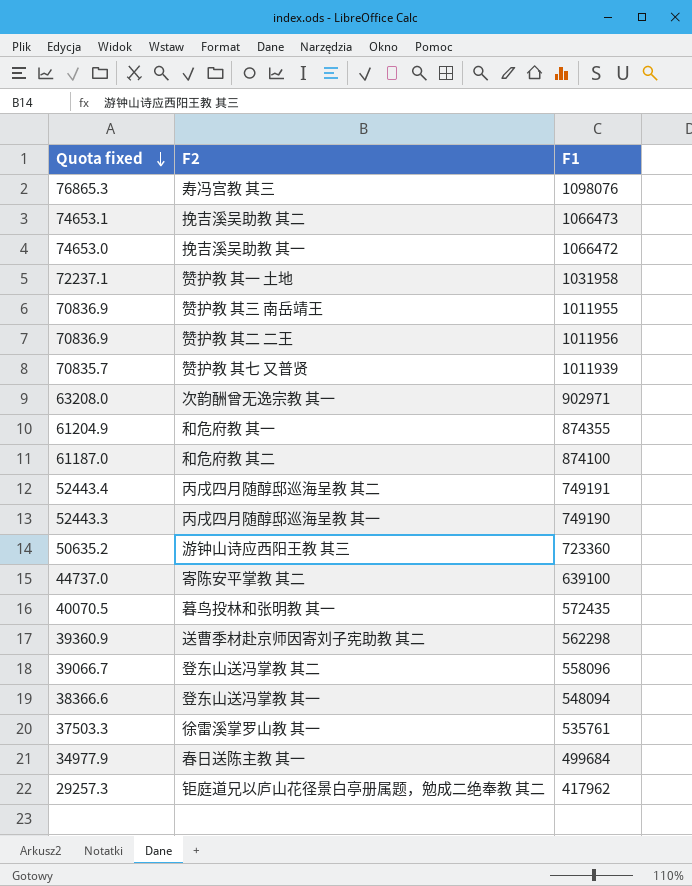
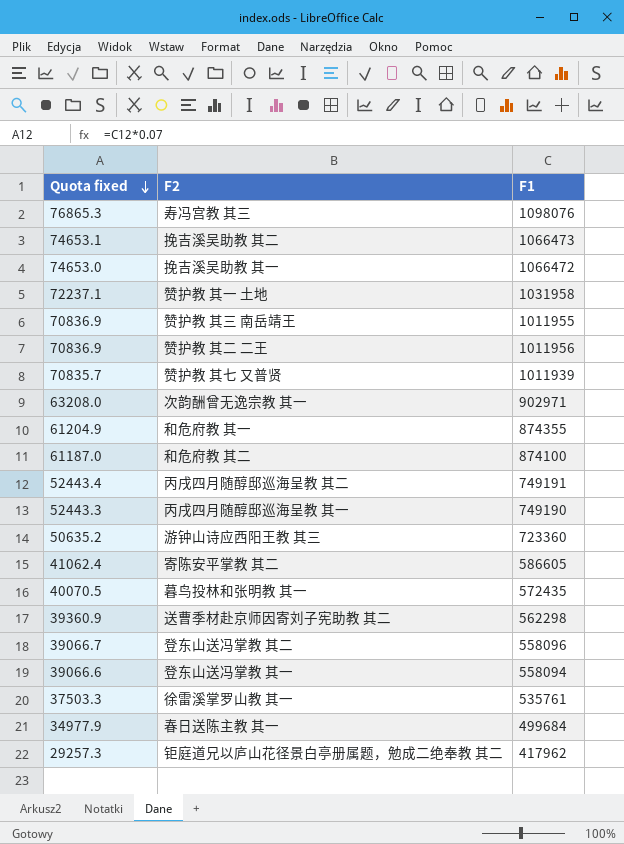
寄陈安平掌教 其二 | Quota fixed: 44737.0 -> 41062.4
寄陈安平掌教 其二 | F1: 639100 -> 586605
登东山送冯掌教 其一 | Quota fixed: 38366.6 -> 39066.6
登东山送冯掌教 其一 | F1: 548094 -> 558094

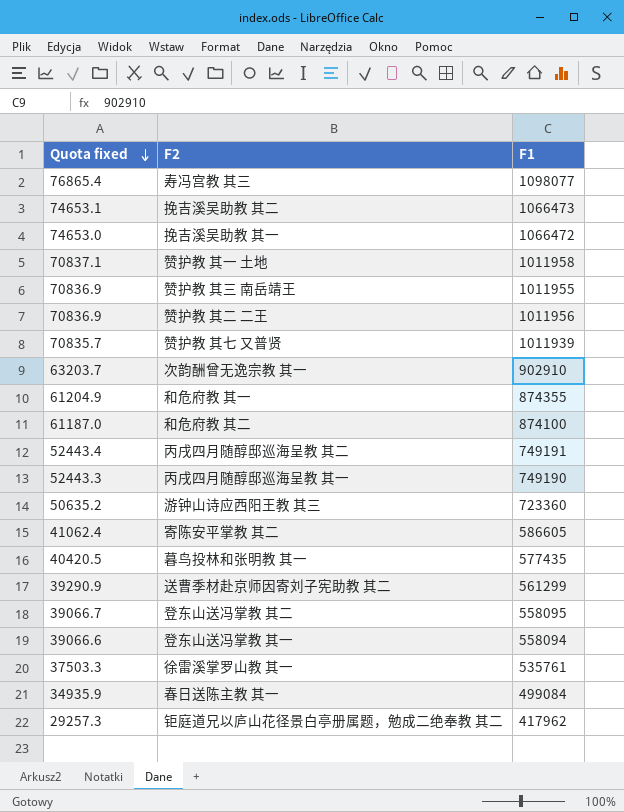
寿冯宫教 其三 | Quota fixed: 76865.3 -> 76865.4
寿冯宫教 其三 | F1: 1098076 -> 1098077
赞护教 其一 土地 | Quota fixed: 72237.1 -> 70837.1
赞护教 其一 土地 | F1: 1031958 -> 1011958
次韵酬曾无逸宗教 其一 | Quota fixed: 63208.0 -> 63203.7
次韵酬曾无逸宗教 其一 | F1: 902971 -> 902910
暮鸟投林和张明教 其一 | Quota fixed: 40070.5 -> 40420.5
暮鸟投林和张明教 其一 | F1: 572435 -> 577435
送曹季材赴京师因寄刘子宪助教 其二 | Quota fixed: 39360.9 -> 39290.9
送曹季材赴京师因寄刘子宪助教 其二 | F1: 562298 -> 561299
登东山送冯掌教 其二 | F1: 558096 -> 558095
春日送陈主教 其一 | Quota fixed: 34977.9 -> 34935.9
春日送陈主教 其一 | F1: 499684 -> 499084

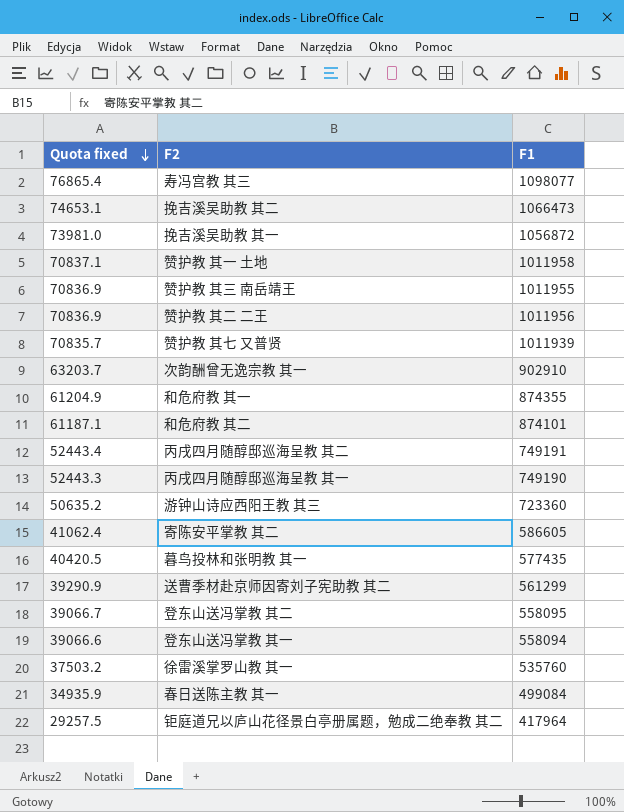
挽吉溪吴助教 其一 | Quota fixed: 74653.0 -> 73981.0
挽吉溪吴助教 其一 | F1: 1066472 -> 1056872
和危府教 其二 | Quota fixed: 61187.0 -> 61187.1
和危府教 其二 | F1: 874100 -> 874101
徐雷溪掌罗山教 其一 | Quota fixed: 37503.3 -> 37503.2
徐雷溪掌罗山教 其一 | F1: 535761 -> 535760
钜庭道兄以庐山花径景白亭册属题，勉成二绝奉教 其二 | Quota fixed: 29257.3 -> 29257.5
钜庭道兄以庐山花径景白亭册属题，勉成二绝奉教 其二 | F1: 417962 -> 417964

